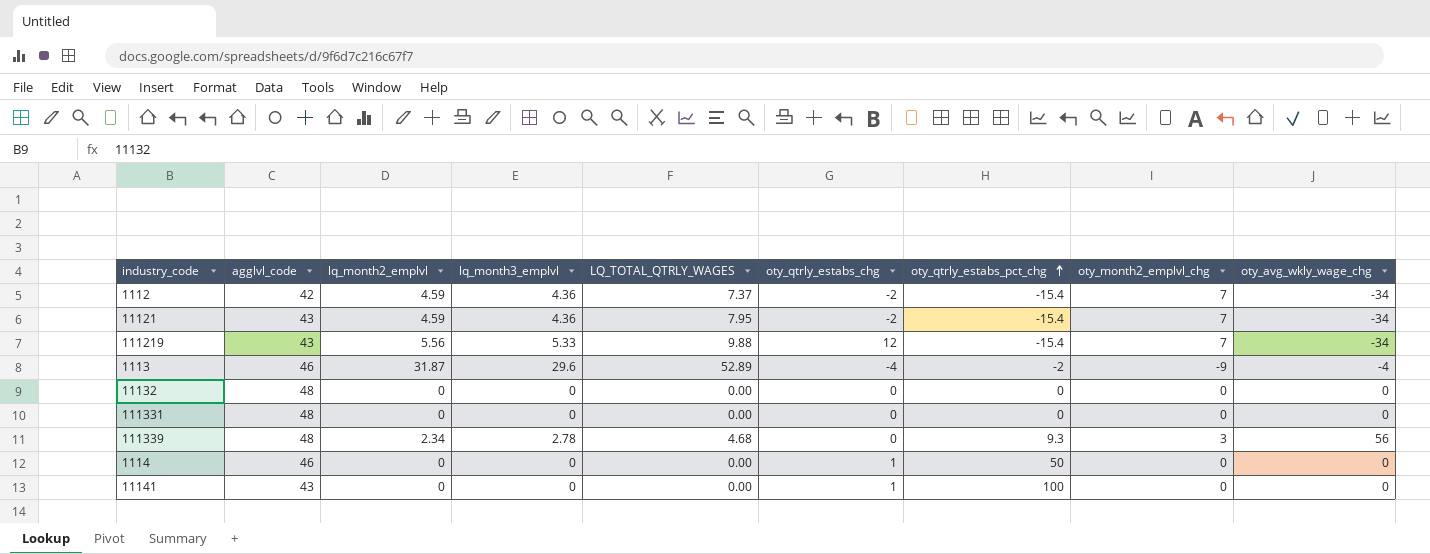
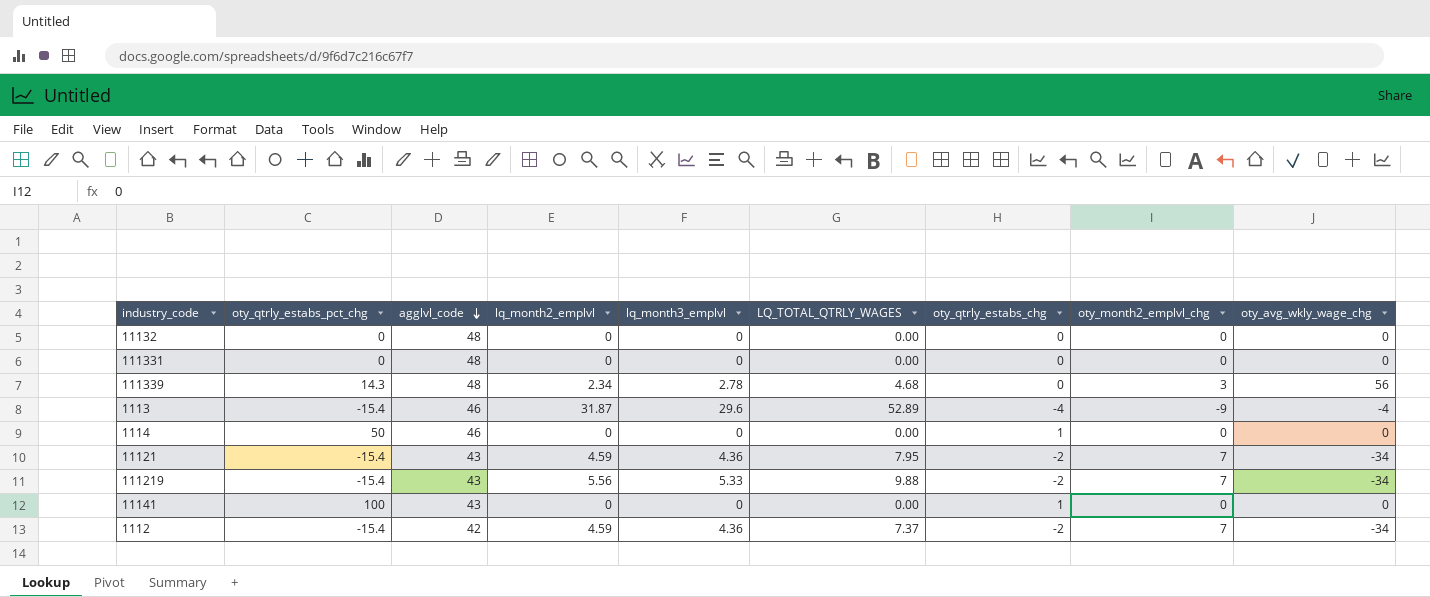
row order: oty_qtrly_estabs_pct_chg ascending -> agglvl_code descending
column oty_qtrly_estabs_pct_chg | position: 7 -> 2
111339 | oty_qtrly_estabs_pct_chg: 9.3 -> 14.3
1113 | oty_qtrly_estabs_pct_chg: -2 -> -15.4
111219 | oty_qtrly_estabs_chg: 12 -> -2

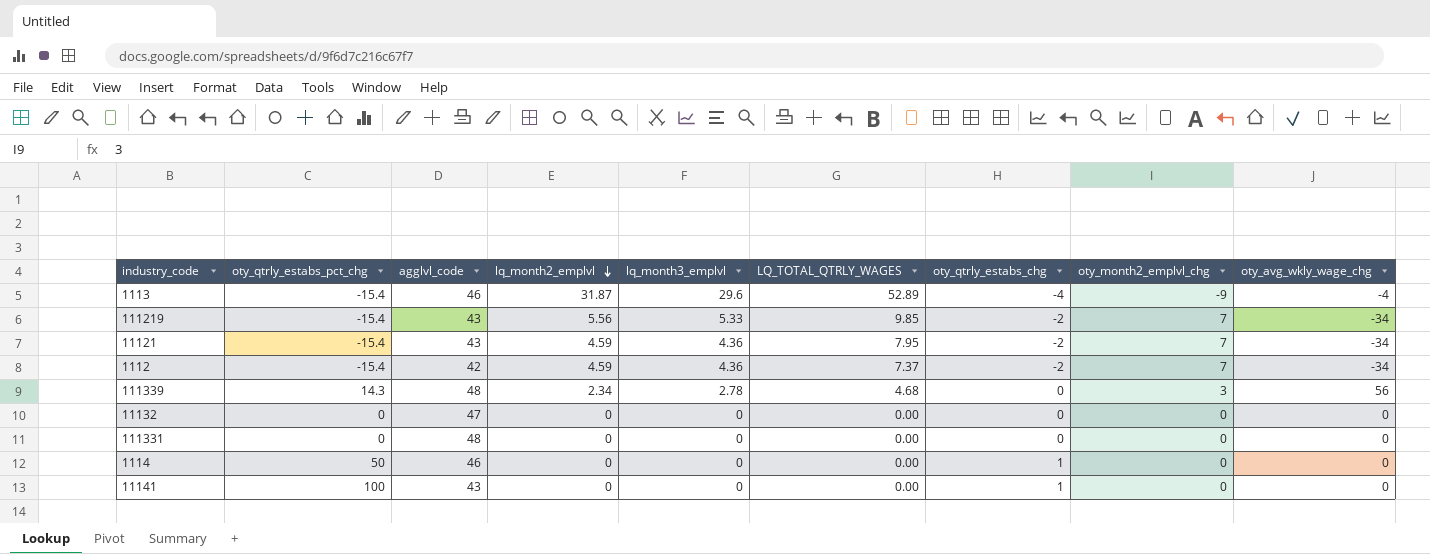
row order: agglvl_code descending -> lq_month2_emplvl descending
111219 | LQ_TOTAL_QTRLY_WAGES: 9.88 -> 9.85
11132 | agglvl_code: 48 -> 47

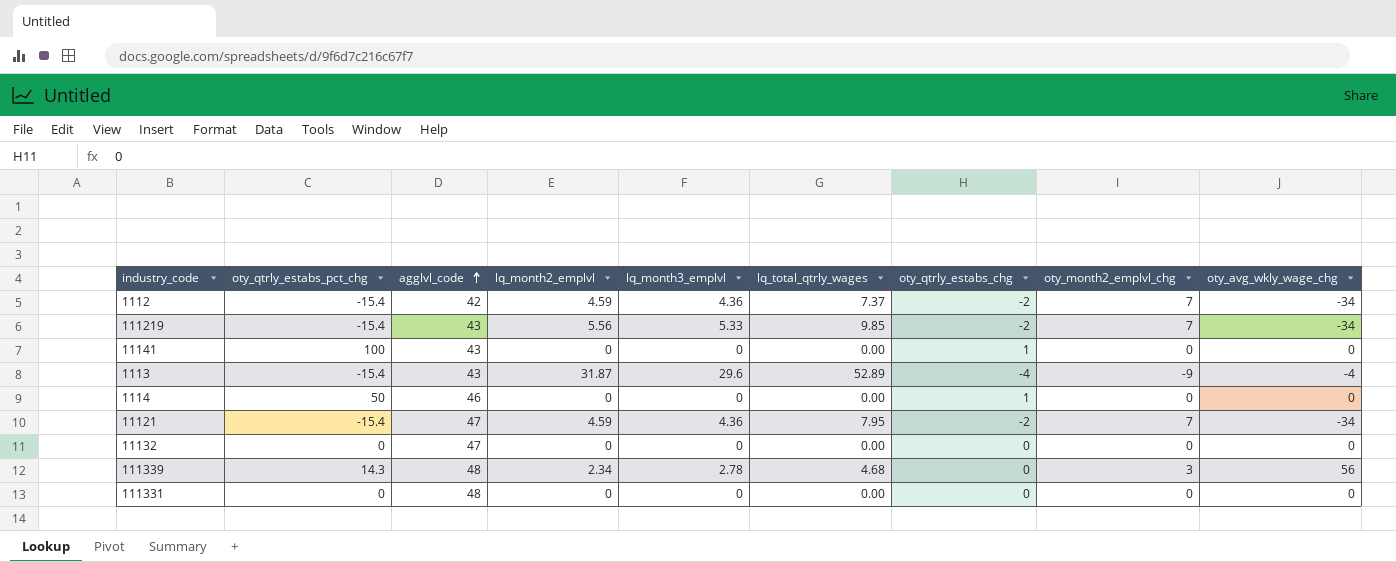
row order: lq_month2_emplvl descending -> agglvl_code ascending
column name: LQ_TOTAL_QTRLY_WAGES -> lq_total_qtrly_wages
1113 | agglvl_code: 46 -> 43
11121 | agglvl_code: 43 -> 47

